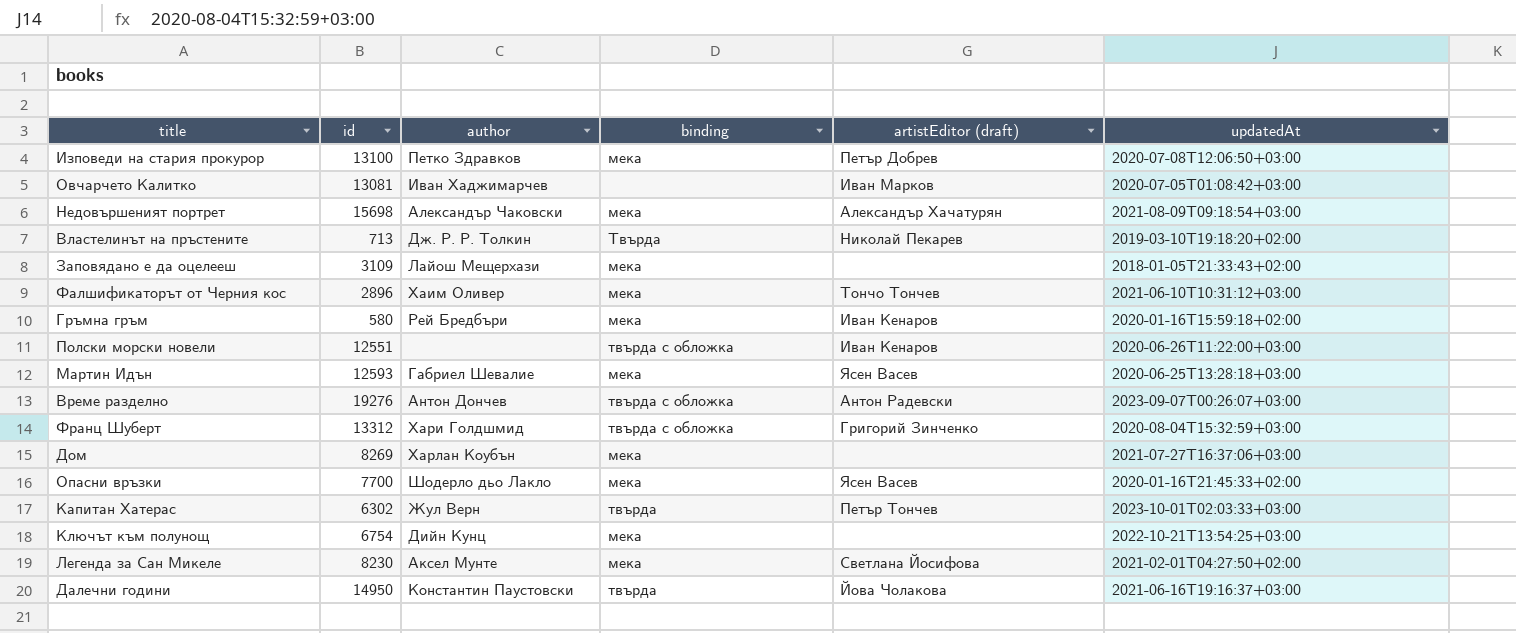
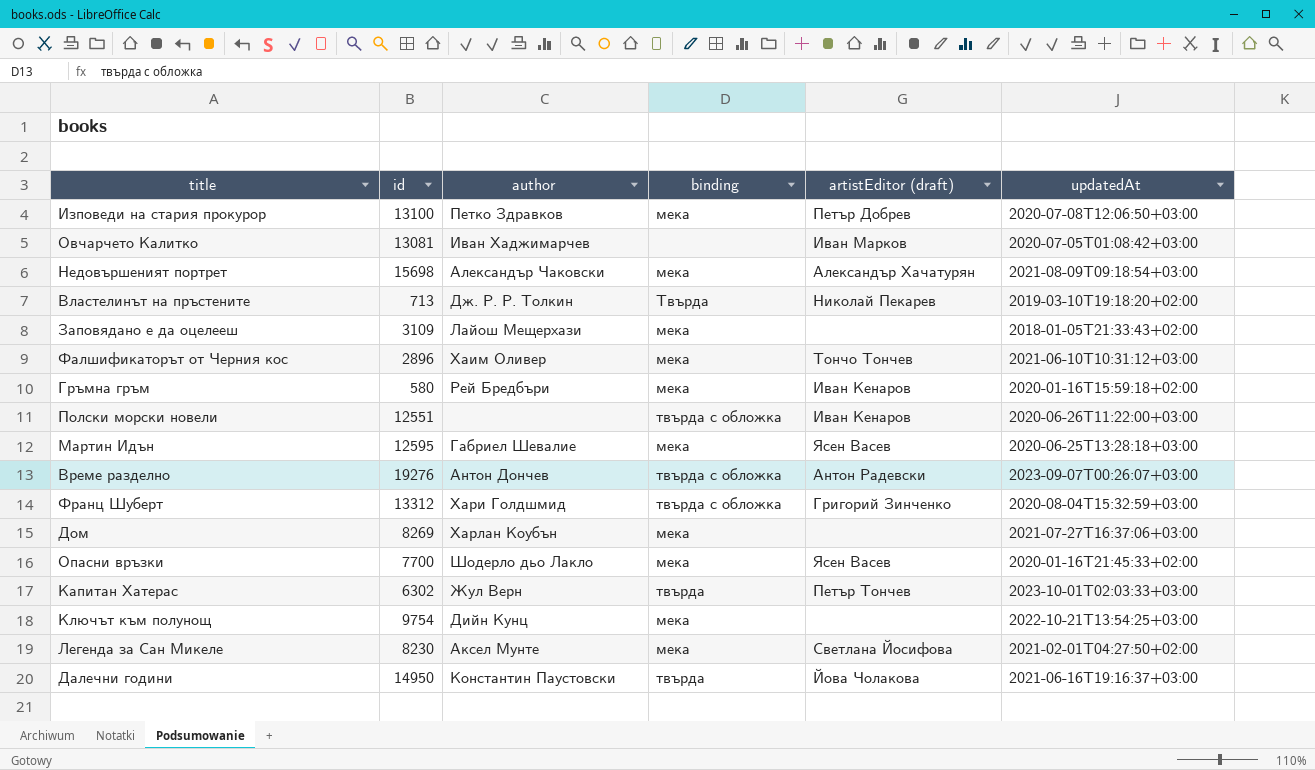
Мартин Идън | id: 12593 -> 12595
Ключът към полунощ | id: 6754 -> 9754

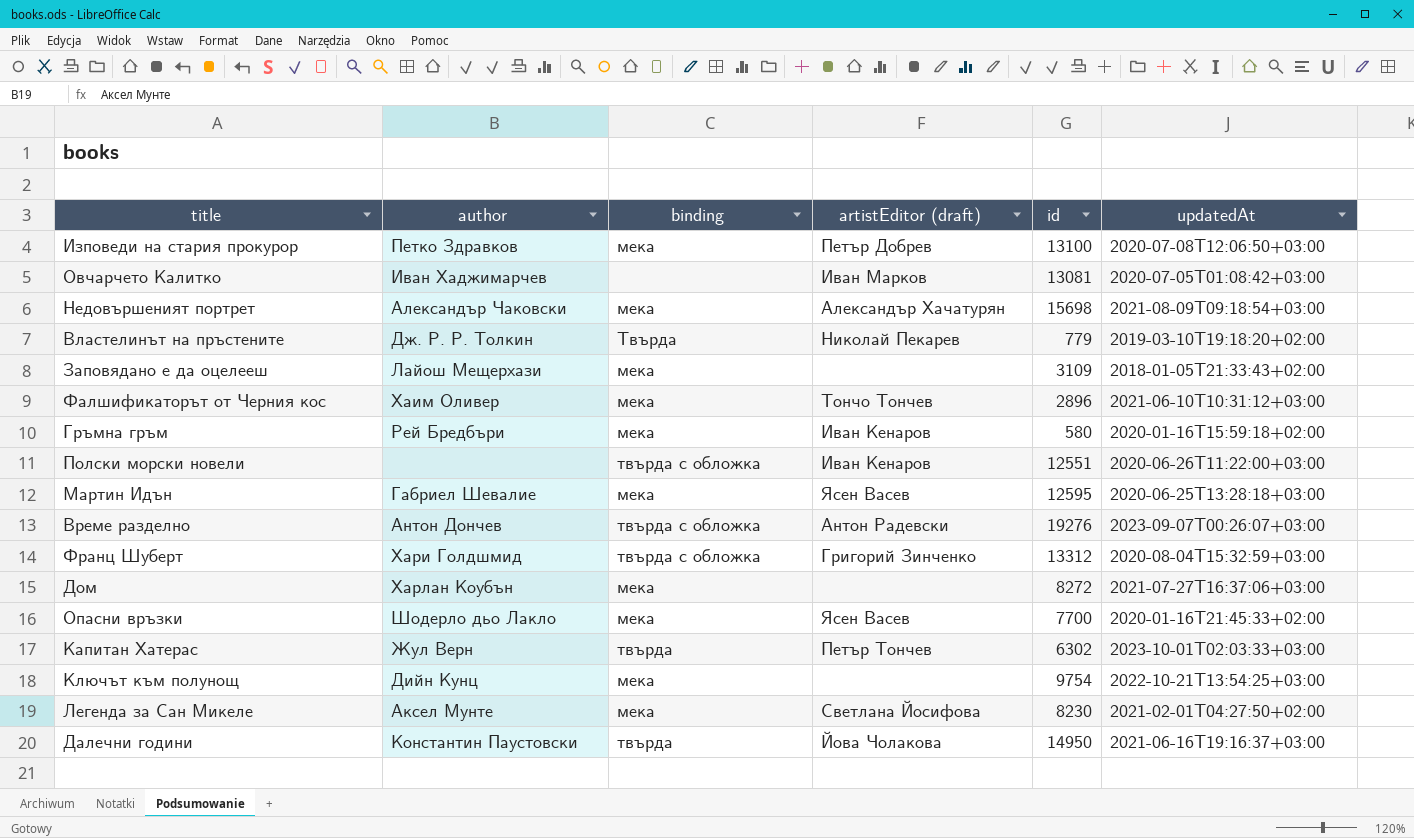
column id | position: 2 -> 5
Властелинът на пръстените | id: 713 -> 779
Дом | id: 8269 -> 8272

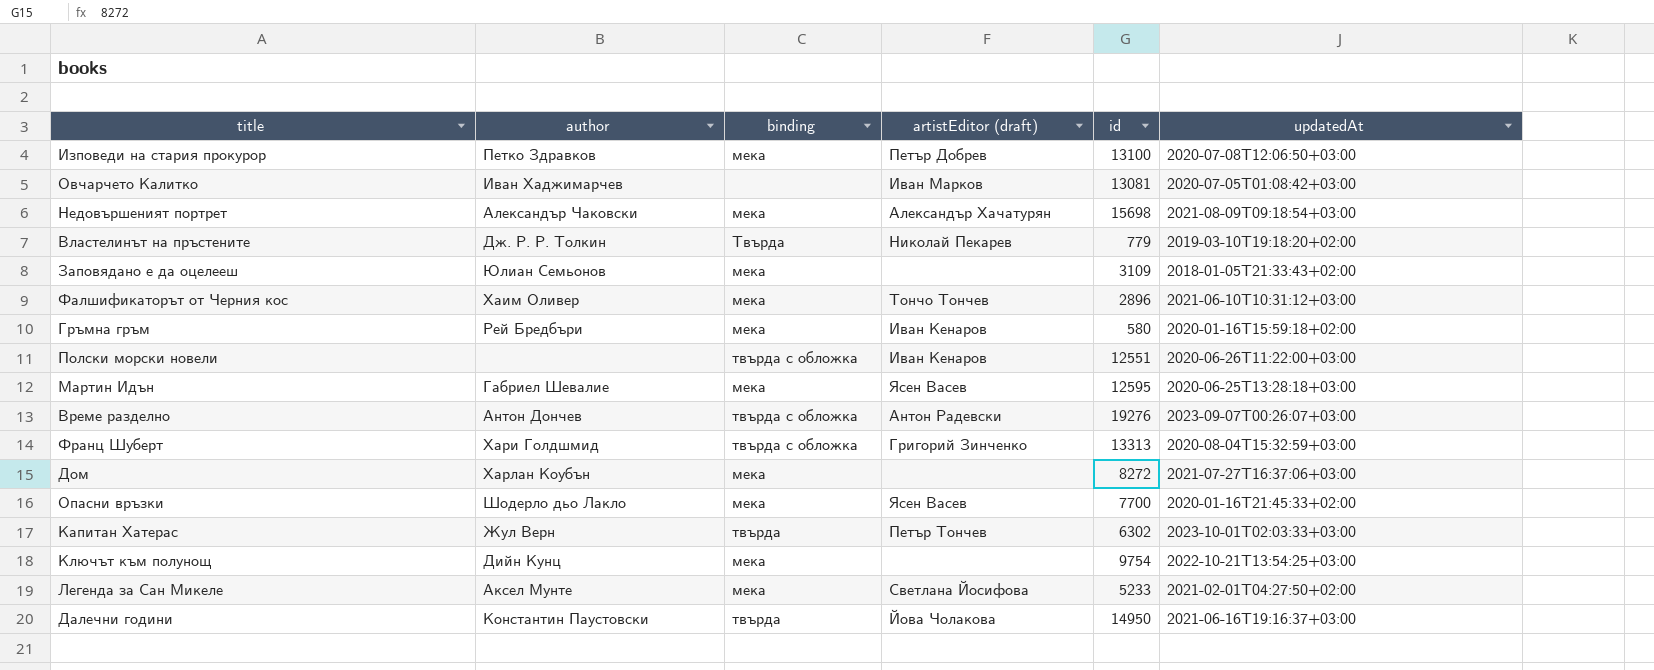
Заповядано е да оцелееш | author: Лайош Мещерхази -> Юлиан Семьонов
Франц Шуберт | id: 13312 -> 13313
Легенда за Сан Микеле | id: 8230 -> 5233

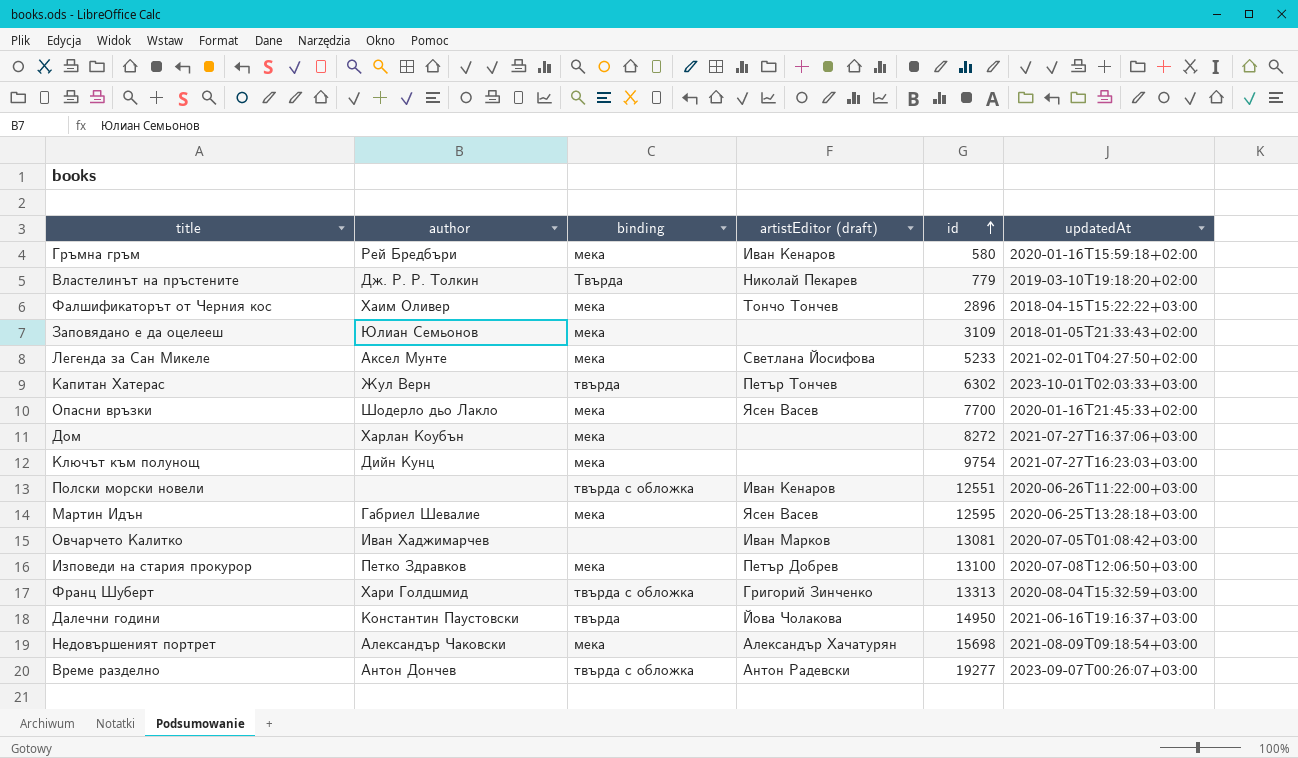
row order: none -> id ascending
Фалшификаторът от Черния кос | updatedAt: 2021-06-10T10:31:12+03:00 -> 2018-04-15T15:22:22+03:00
Ключът към полунощ | updatedAt: 2022-10-21T13:54:25+03:00 -> 2021-07-27T16:23:03+03:00
Време разделно | id: 19276 -> 19277

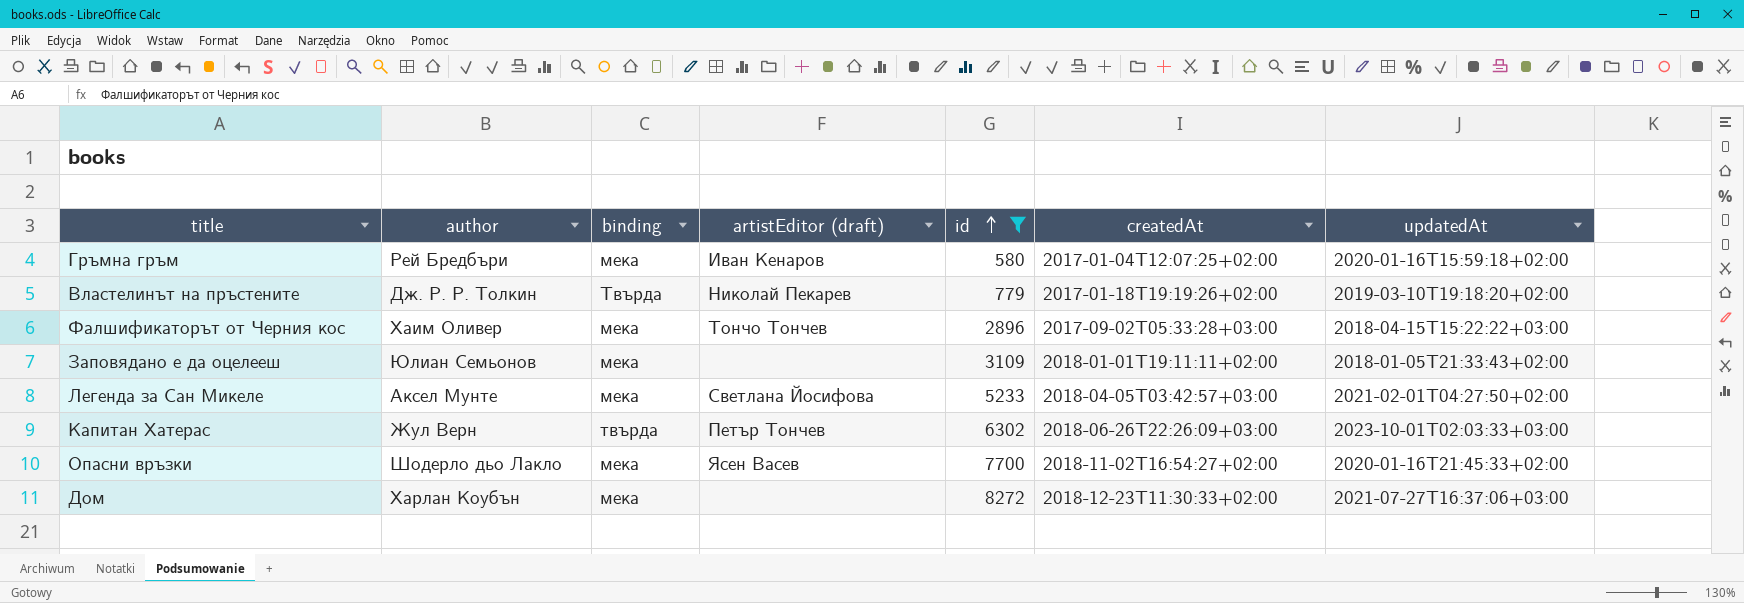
filter: none -> id <= 8272
column createdAt | position: none -> 6

